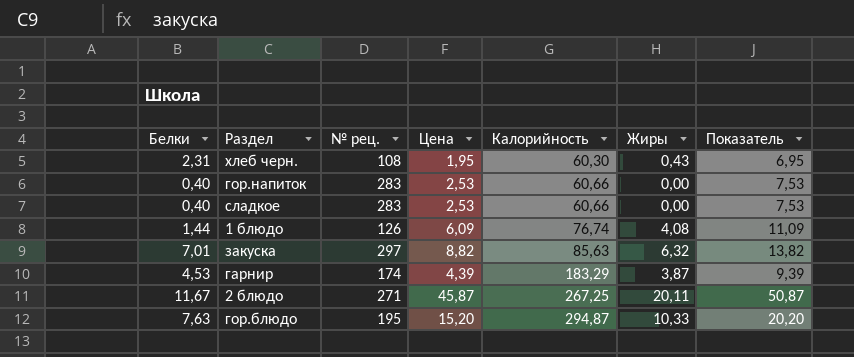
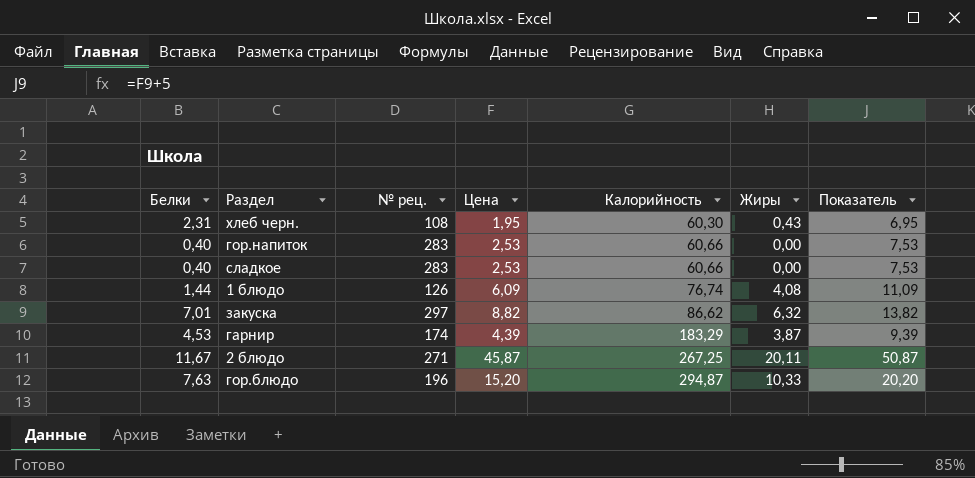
закуска | Калорийность: 85,63 -> 86,62
гор.блюдо | № рец.: 195 -> 196

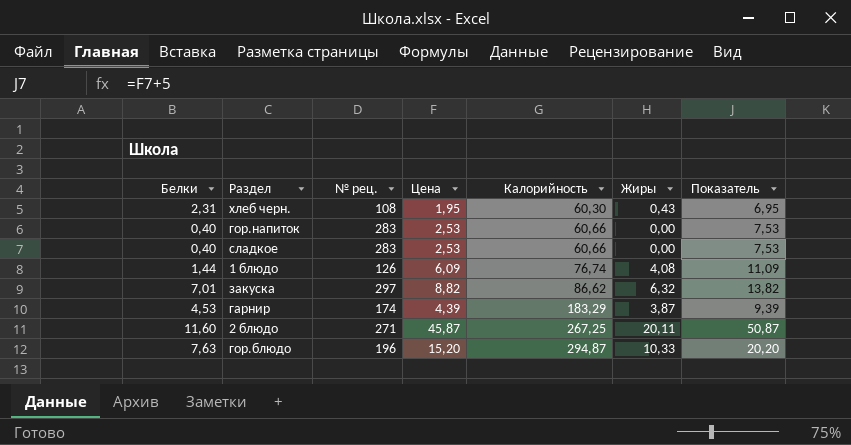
2 блюдо | Белки: 11,67 -> 11,60

